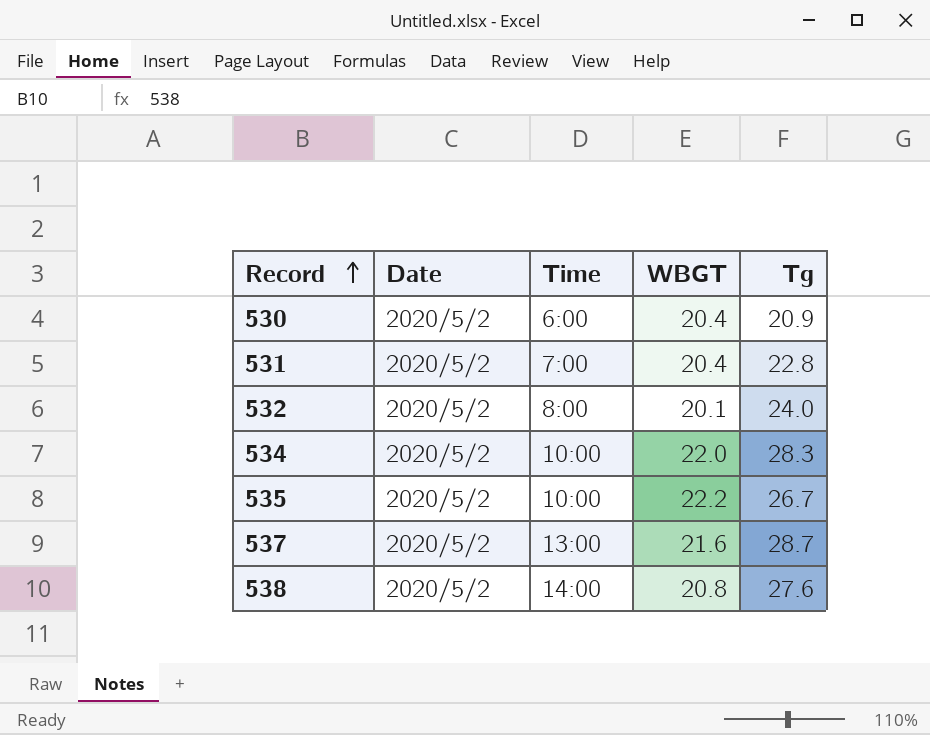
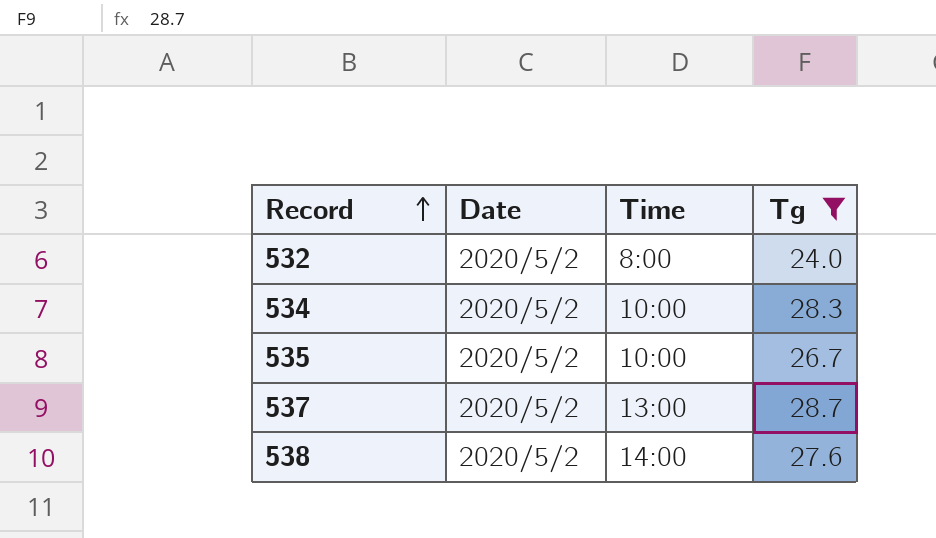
filter: none -> Tg >= 24.0
column WBGT | position: 4 -> none

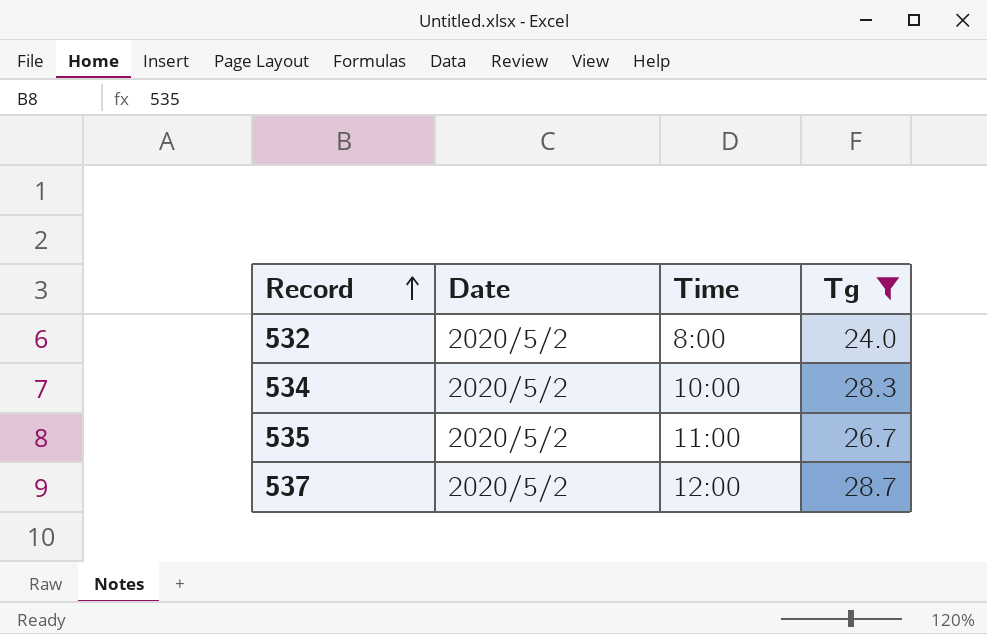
row 538: 2020/5/2 | 14:00 | 27.6 -> none
535 | Time: 10:00 -> 11:00
537 | Time: 13:00 -> 12:00

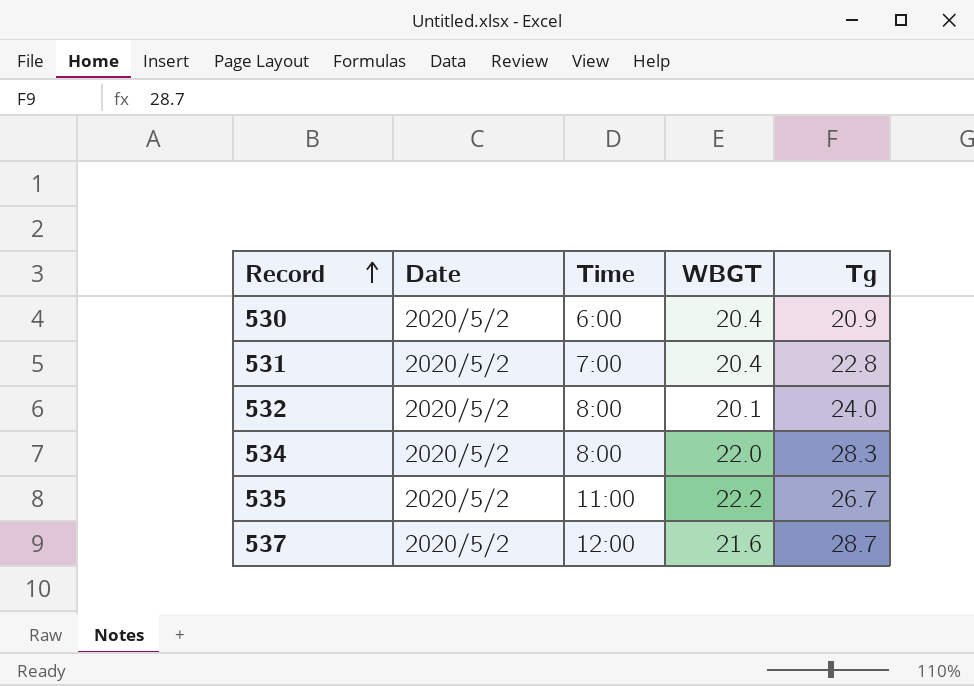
filter: Tg >= 24.0 -> none
column WBGT | position: none -> 4
534 | Time: 10:00 -> 8:00

